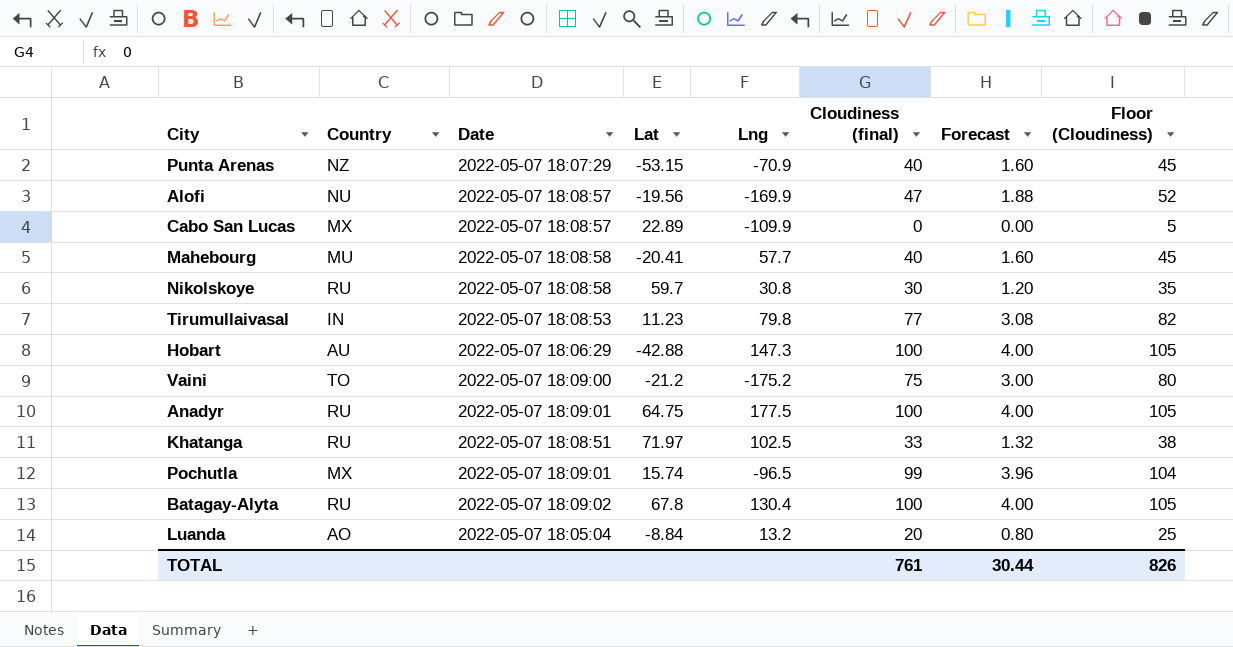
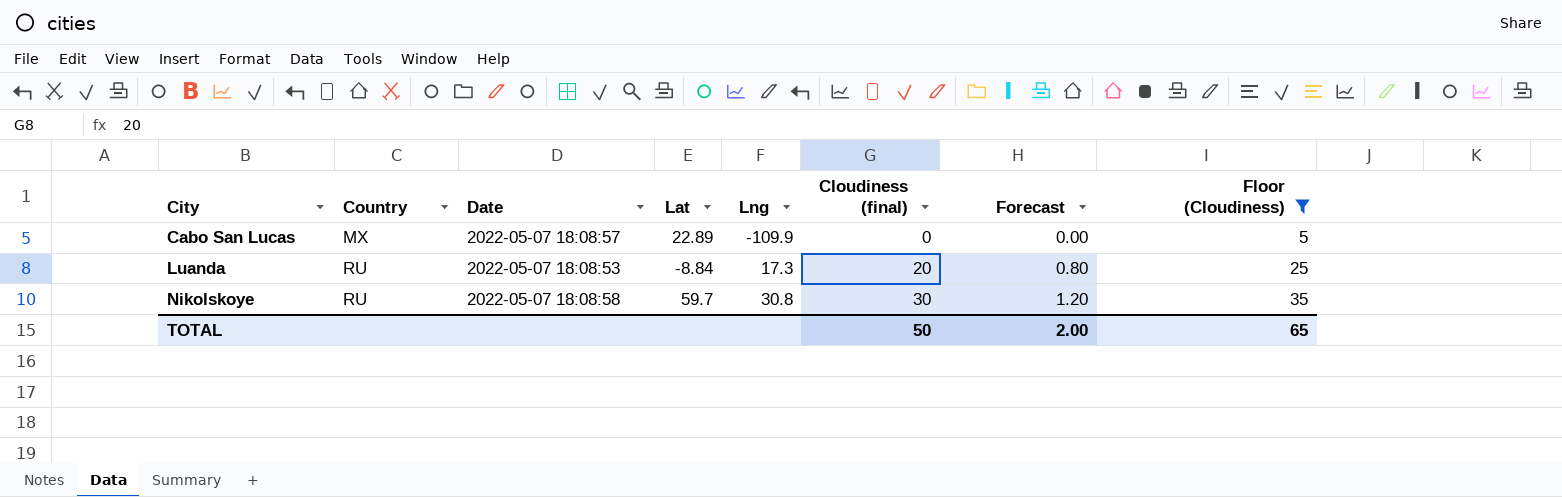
filter: none -> Floor (Cloudiness) <= 35
row order: none -> City ascending
Luanda | Country: AO -> RU
Luanda | Date: 2022-05-07 18:05:04 -> 2022-05-07 18:08:53
Luanda | Lng: 13.2 -> 17.3
TOTAL | Cloudiness (final): 761 -> 50
TOTAL | Forecast: 30.44 -> 2.00
TOTAL | Floor (Cloudiness): 826 -> 65

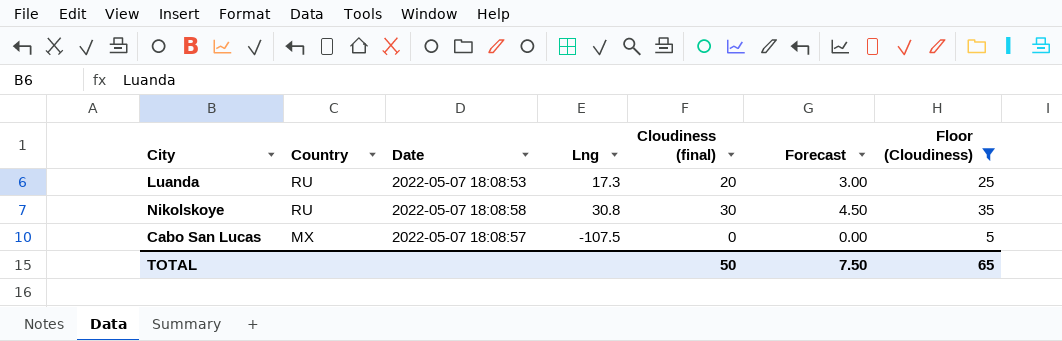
row order: City ascending -> Country descending
column Lat | position: 4 -> none
column Forecast | formula: [Cloudiness (final)] * 0.04 -> [Cloudiness (final)] * 0.15
Cabo San Lucas | Lng: -109.9 -> -107.5
TOTAL | Forecast: 2.00 -> 7.50

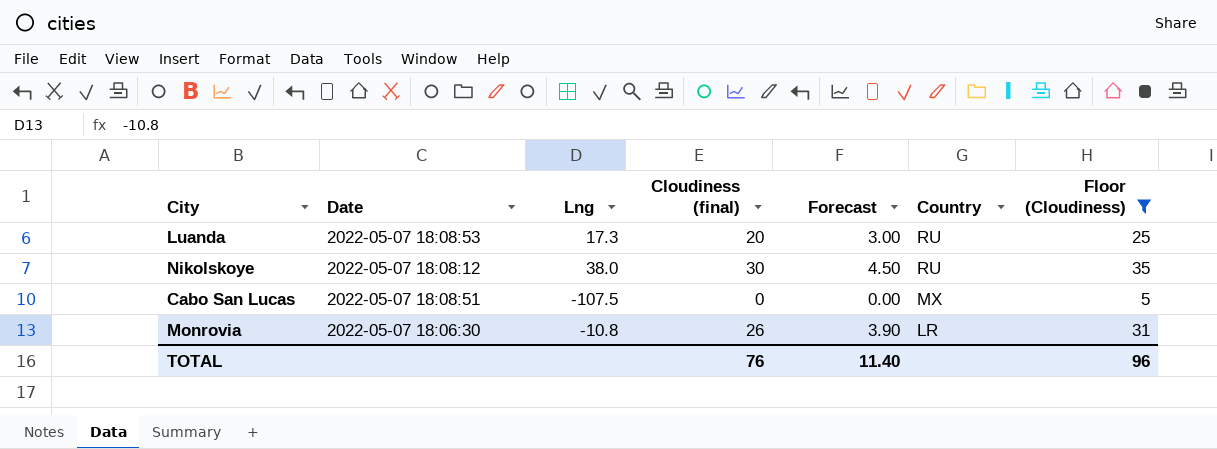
column Country | position: 2 -> 6
Nikolskoye | Date: 2022-05-07 18:08:58 -> 2022-05-07 18:08:12
Nikolskoye | Lng: 30.8 -> 38.0
Cabo San Lucas | Date: 2022-05-07 18:08:57 -> 2022-05-07 18:08:51
row Monrovia: none -> 2022-05-07 18:06:30 | -10.8 | 26 | 3.90 | LR | 31
TOTAL | Cloudiness (final): 50 -> 76
TOTAL | Forecast: 7.50 -> 11.40
TOTAL | Floor (Cloudiness): 65 -> 96

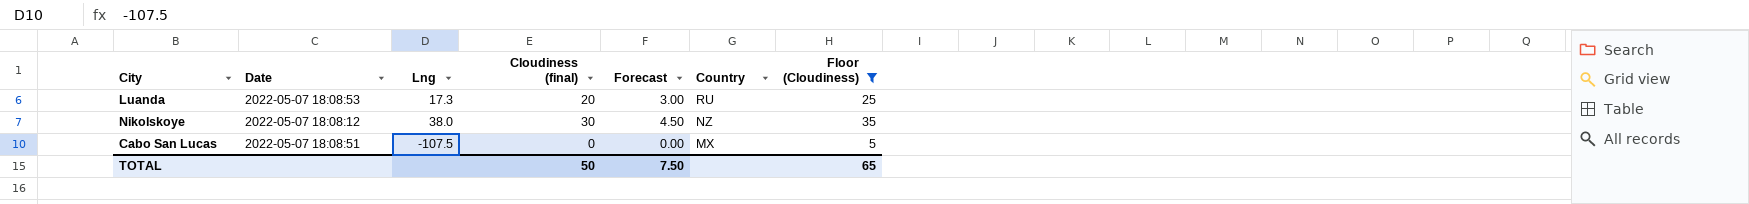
row Monrovia: 2022-05-07 18:06:30 | -10.8 | 26 | 3.90 | LR | 31 -> none
Nikolskoye | Country: RU -> NZ
TOTAL | Cloudiness (final): 76 -> 50
TOTAL | Forecast: 11.40 -> 7.50
TOTAL | Floor (Cloudiness): 96 -> 65

